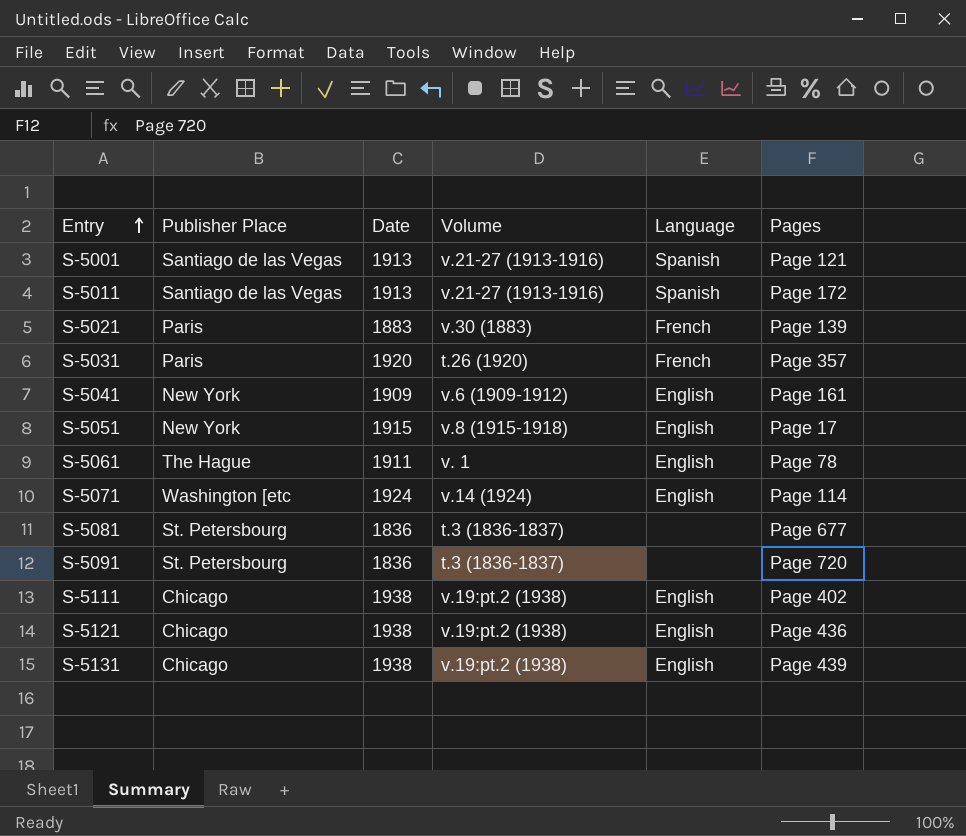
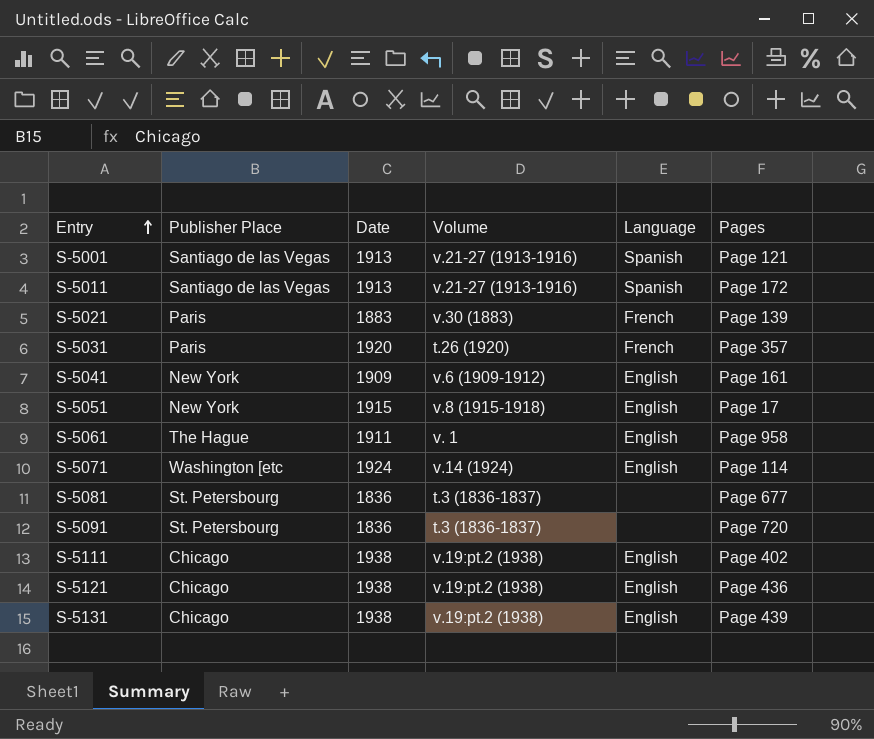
S-5061 | Pages: Page 78 -> Page 958

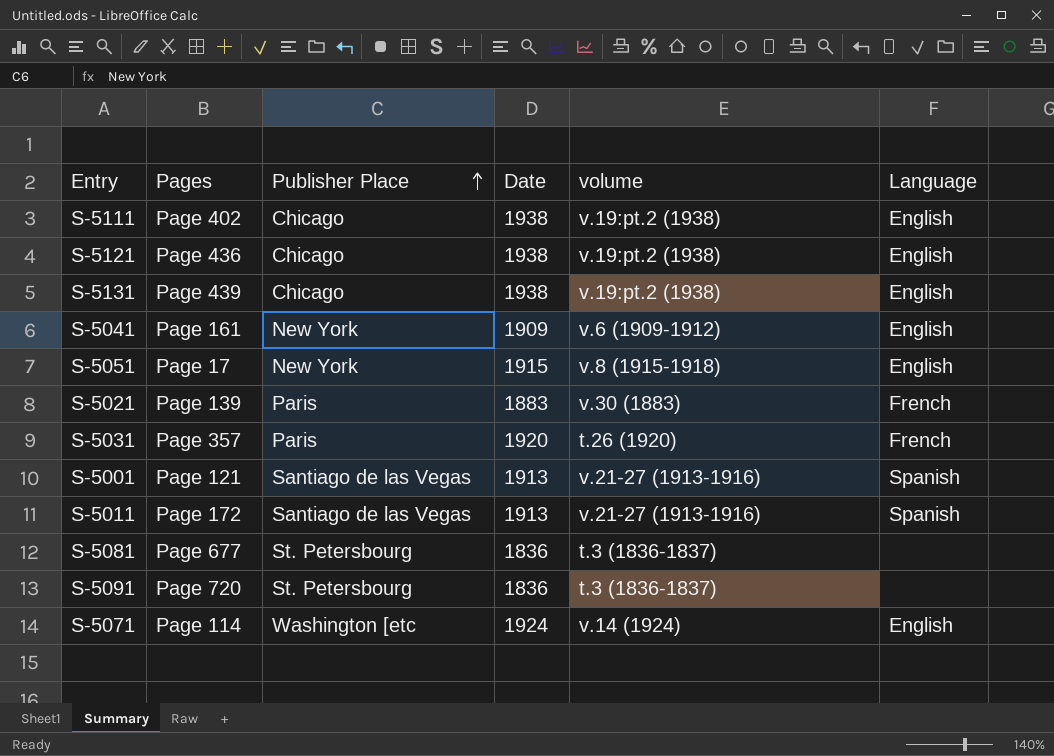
row order: Entry ascending -> Publisher Place ascending
column Pages | position: 6 -> 2
column name: Volume -> volume
row S-5061: The Hague | 1911 | v. 1 | English | Page 958 -> none

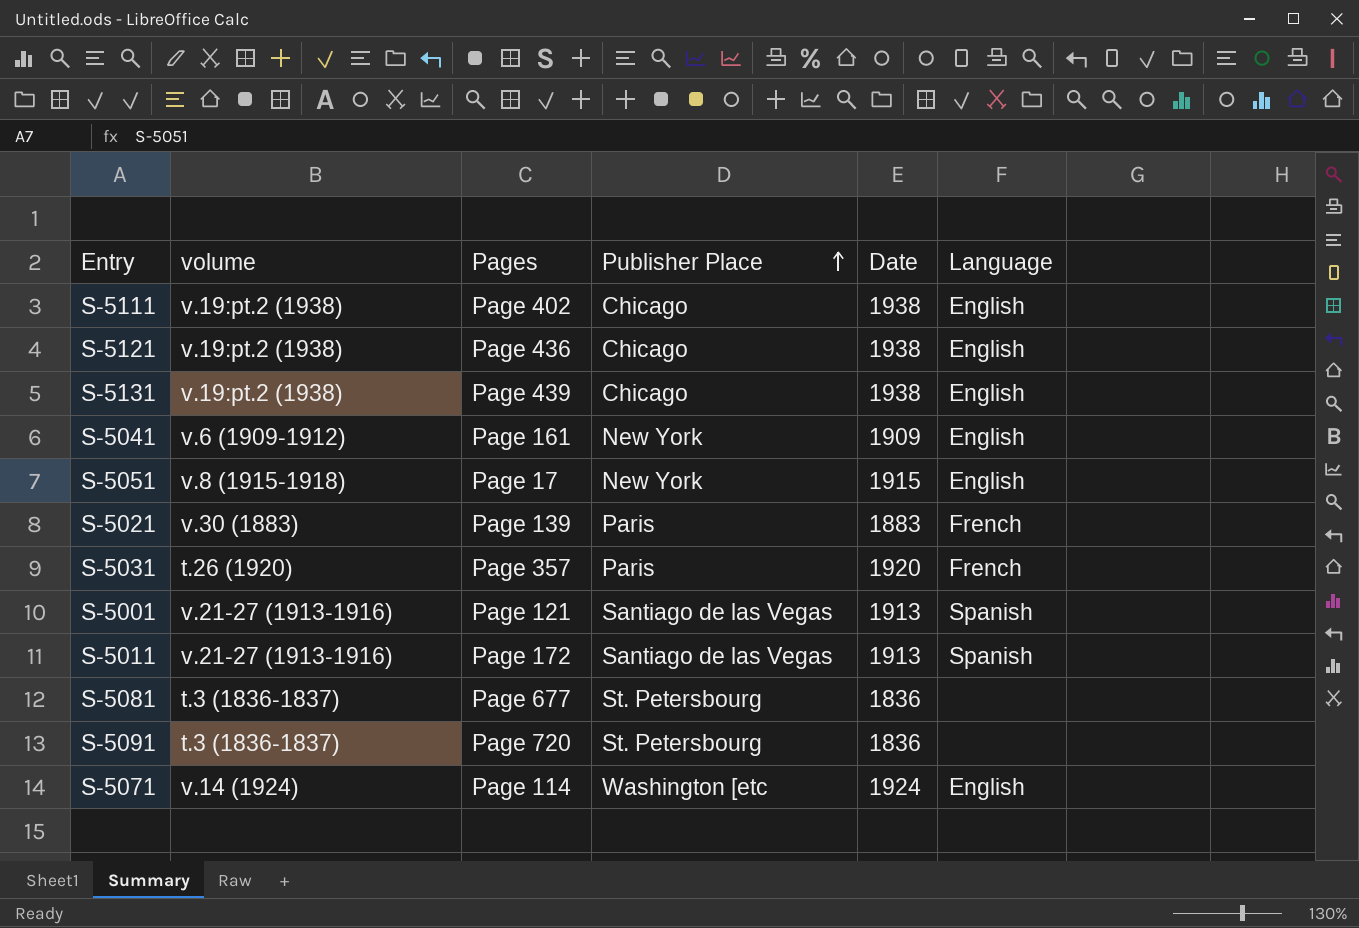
column volume | position: 5 -> 2

